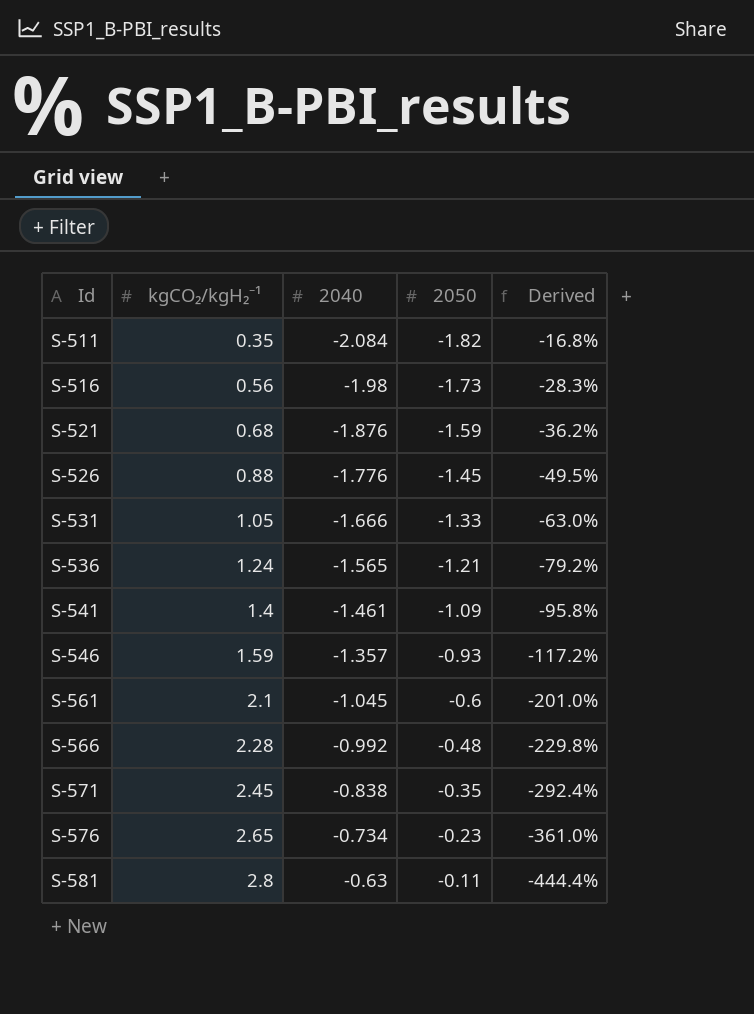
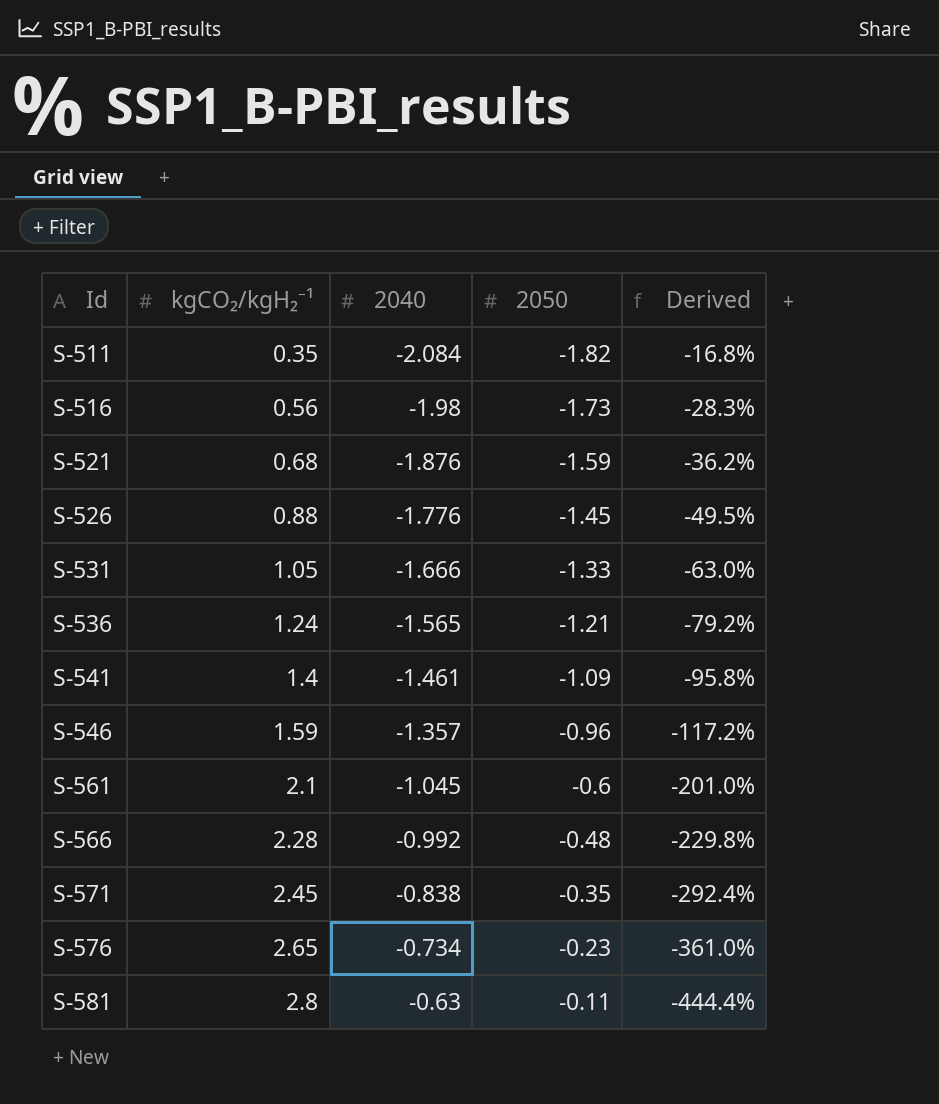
S-546 | 2050: -0.93 -> -0.96

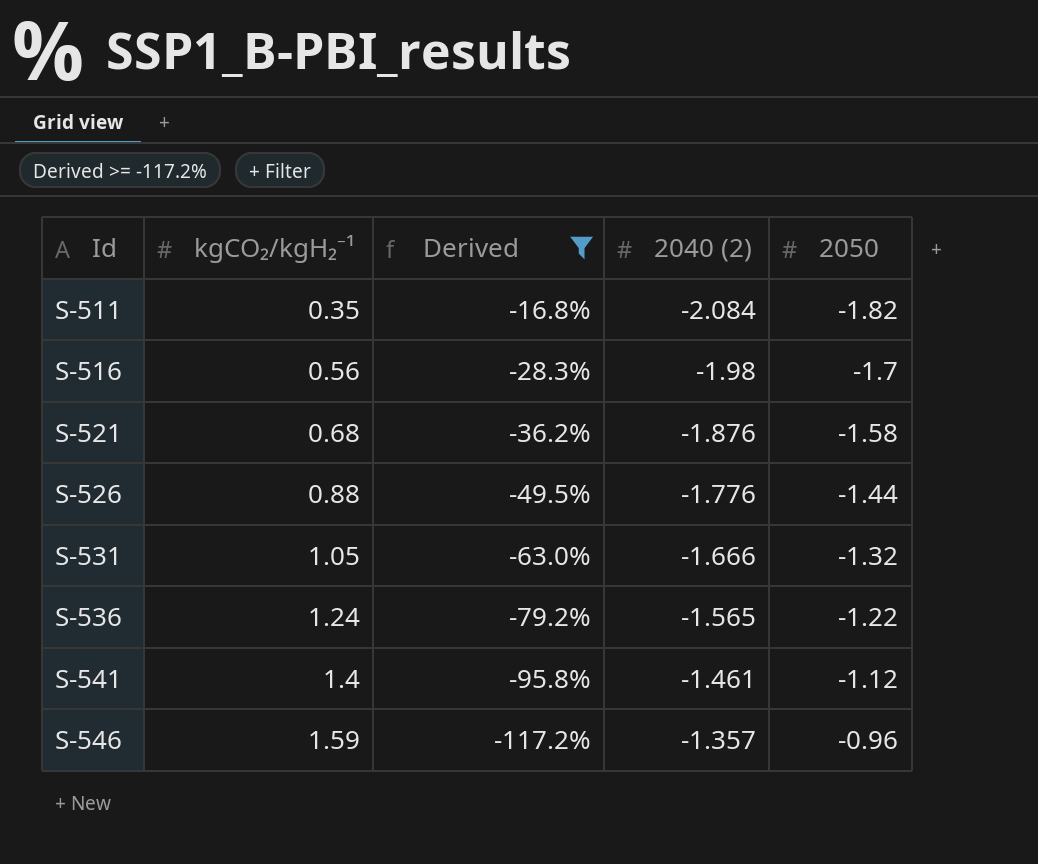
filter: none -> Derived >= -117.2%
column Derived | position: 5 -> 3
column name: 2040 -> 2040 (2)
S-516 | 2050: -1.73 -> -1.7
S-521 | 2050: -1.59 -> -1.58
S-526 | 2050: -1.45 -> -1.44
S-531 | 2050: -1.33 -> -1.32
S-536 | 2050: -1.21 -> -1.22
S-541 | 2050: -1.09 -> -1.12

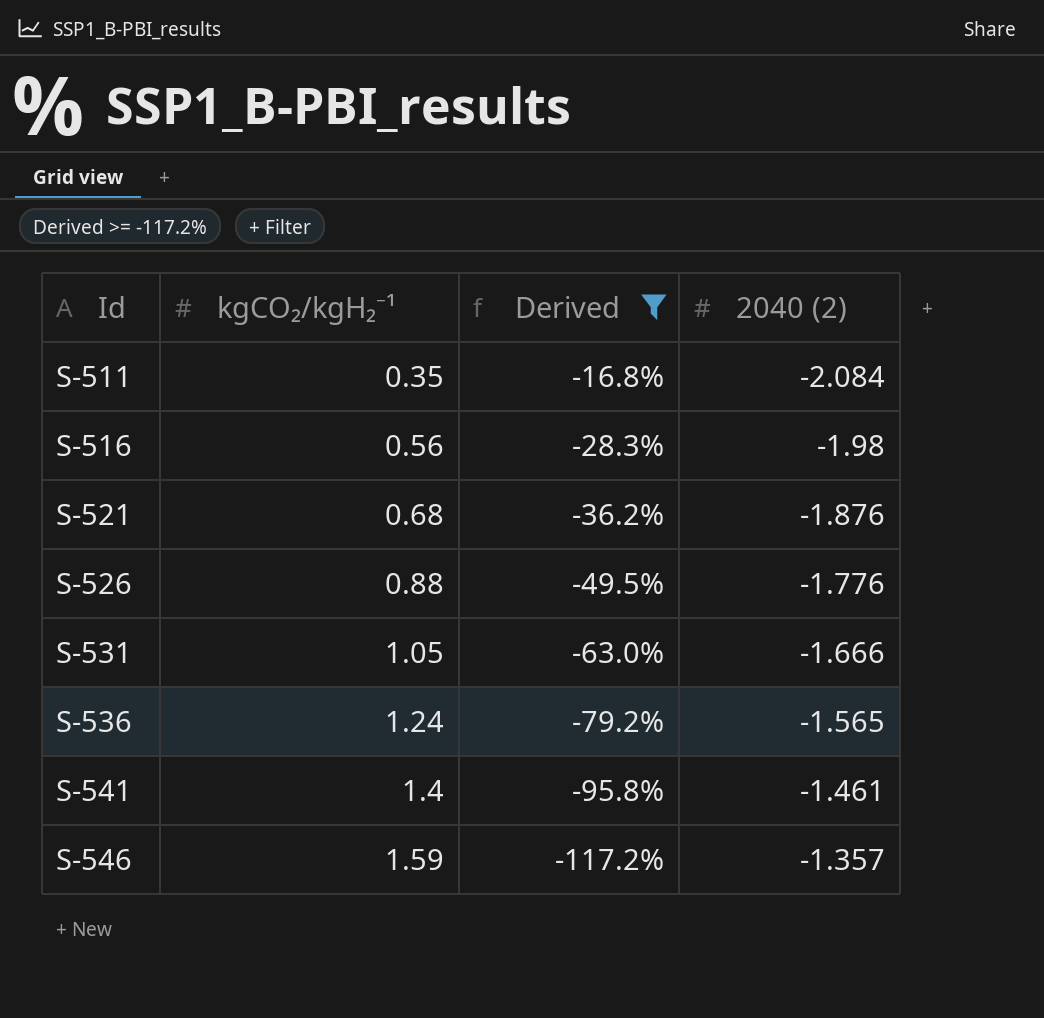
column 2050 | position: 5 -> none

